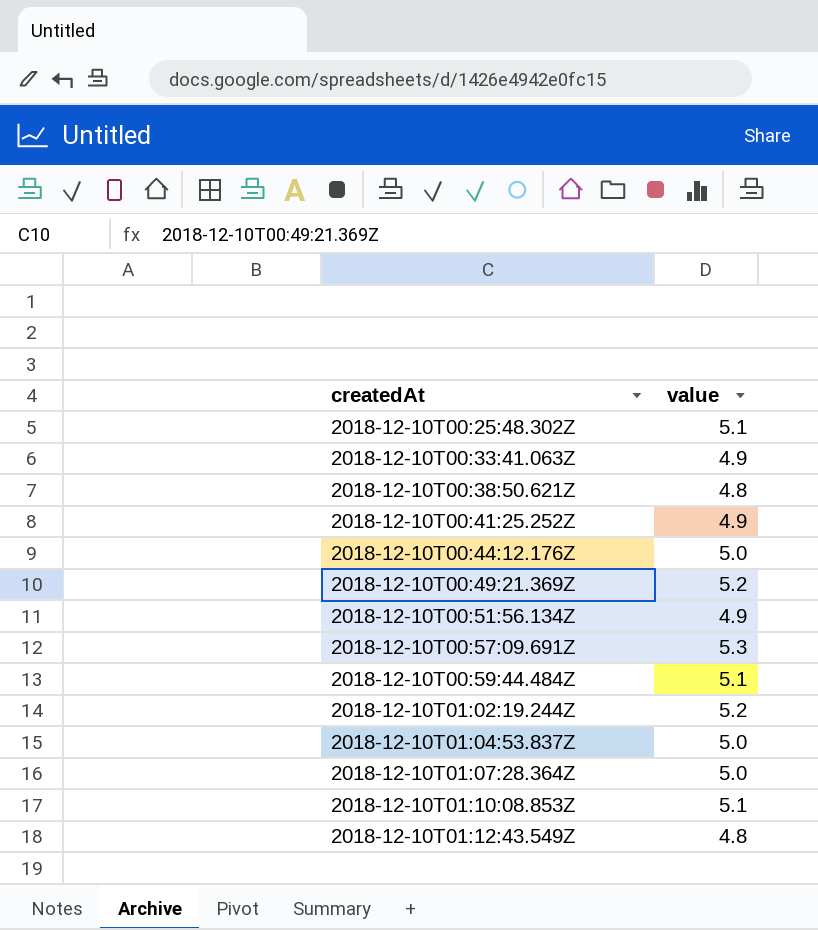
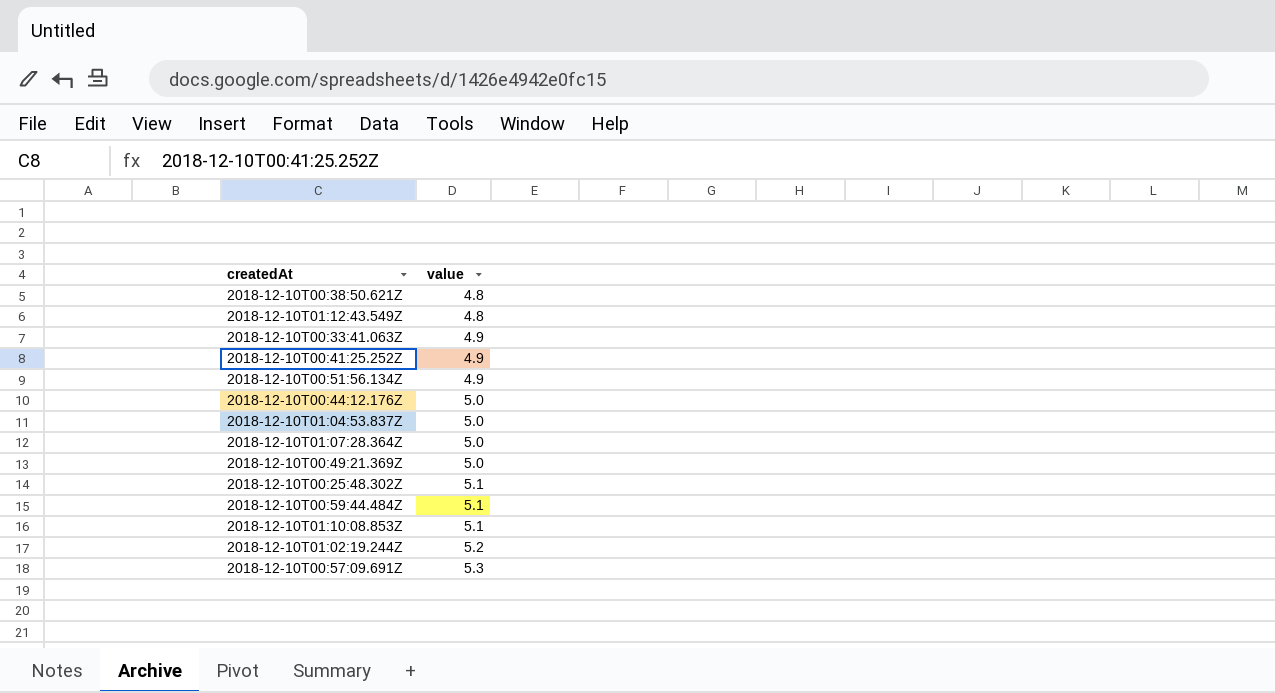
row order: createdAt ascending -> value ascending
2018-12-10T00:49:21.369Z | value: 5.2 -> 5.0

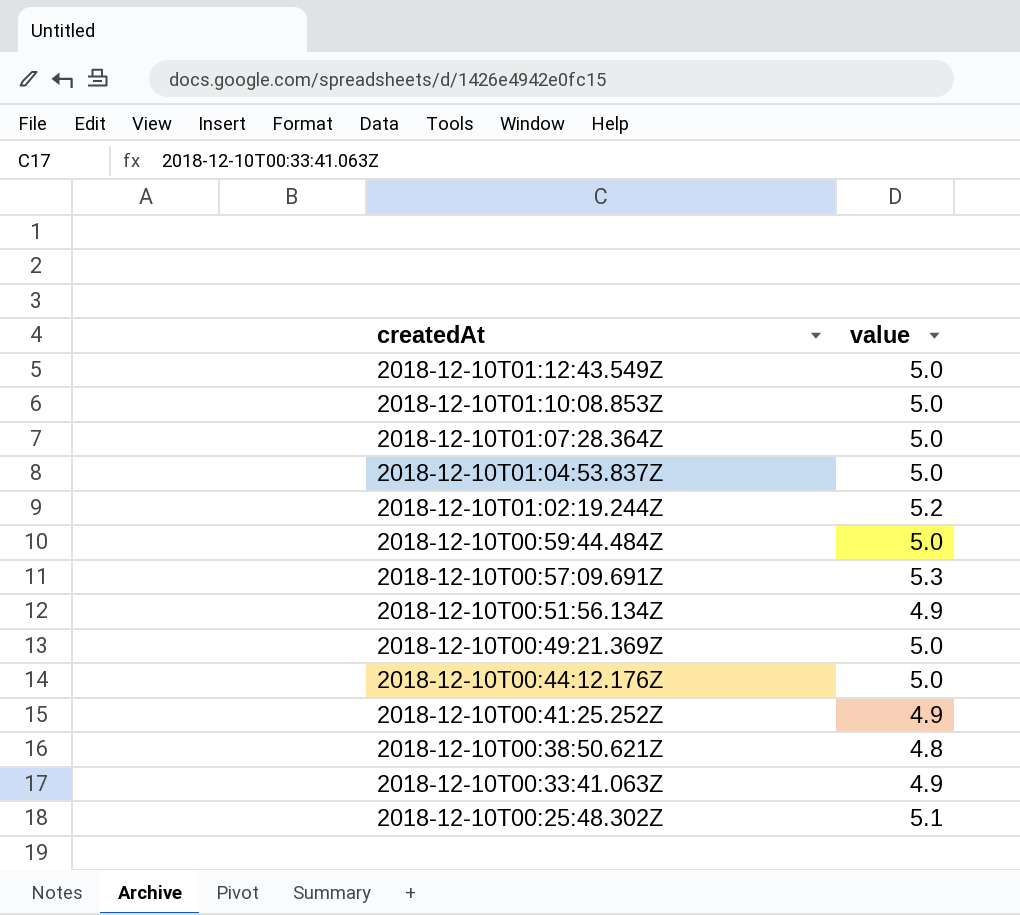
row order: value ascending -> createdAt descending
2018-12-10T01:12:43.549Z | value: 4.8 -> 5.0
2018-12-10T01:10:08.853Z | value: 5.1 -> 5.0
2018-12-10T00:59:44.484Z | value: 5.1 -> 5.0

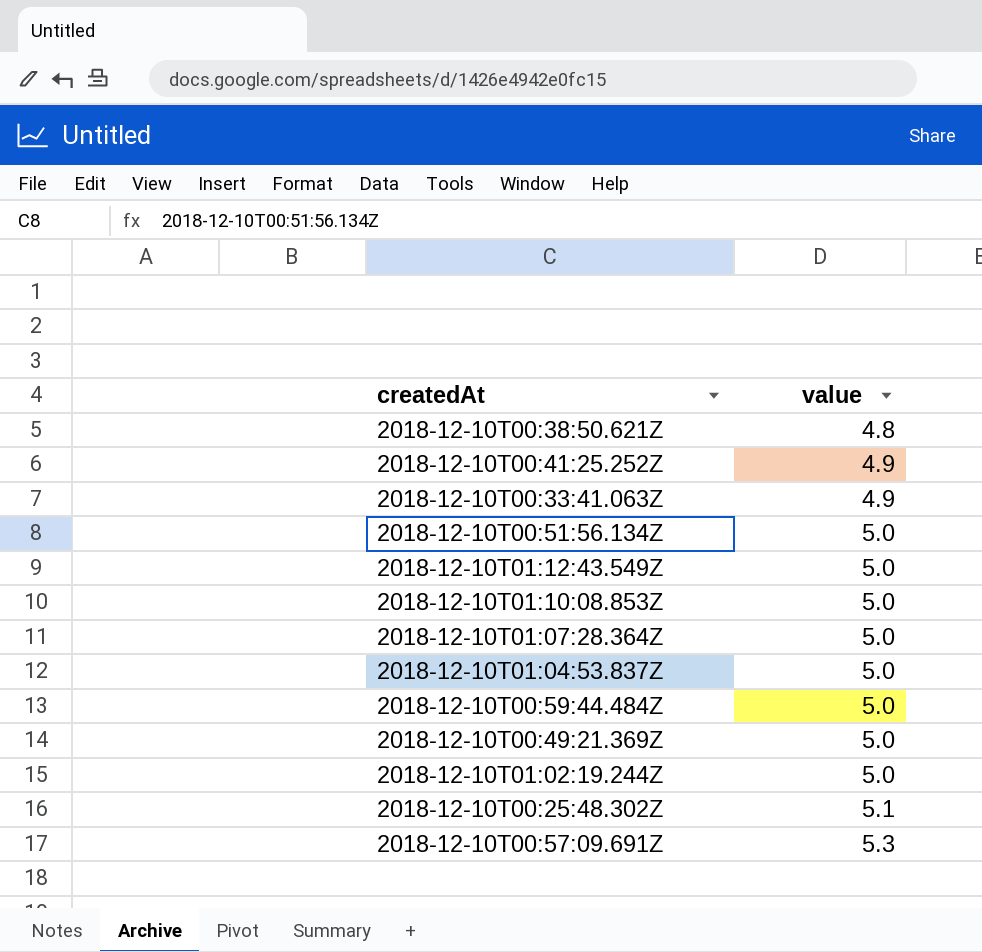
row order: createdAt descending -> value ascending
row 2018-12-10T00:44:12.176Z: 5.0 -> none
2018-12-10T00:51:56.134Z | value: 4.9 -> 5.0
2018-12-10T01:02:19.244Z | value: 5.2 -> 5.0

